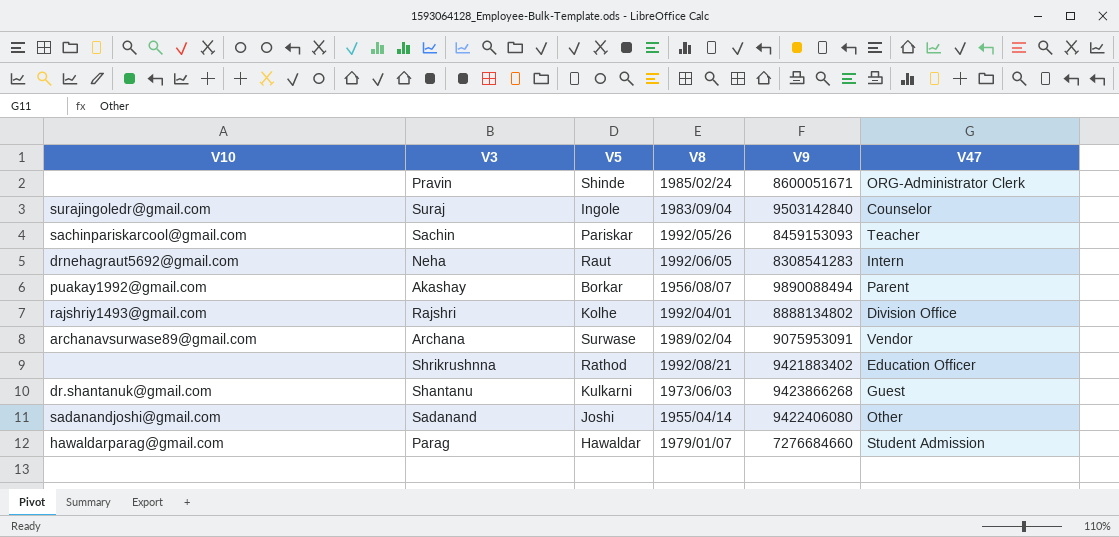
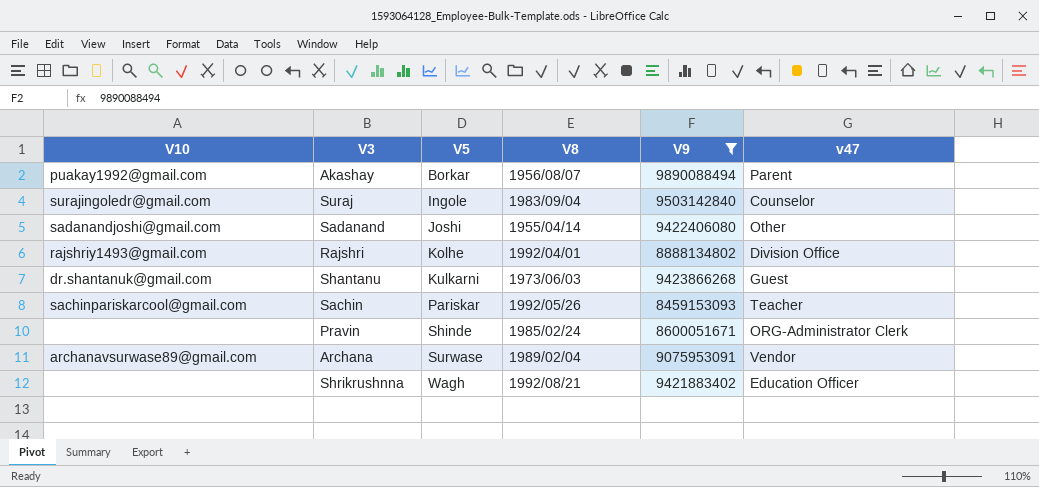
filter: none -> V9 >= 8459153093
row order: none -> V5 ascending
column name: V47 -> v47
Shrikrushnna | V5: Rathod -> Wagh

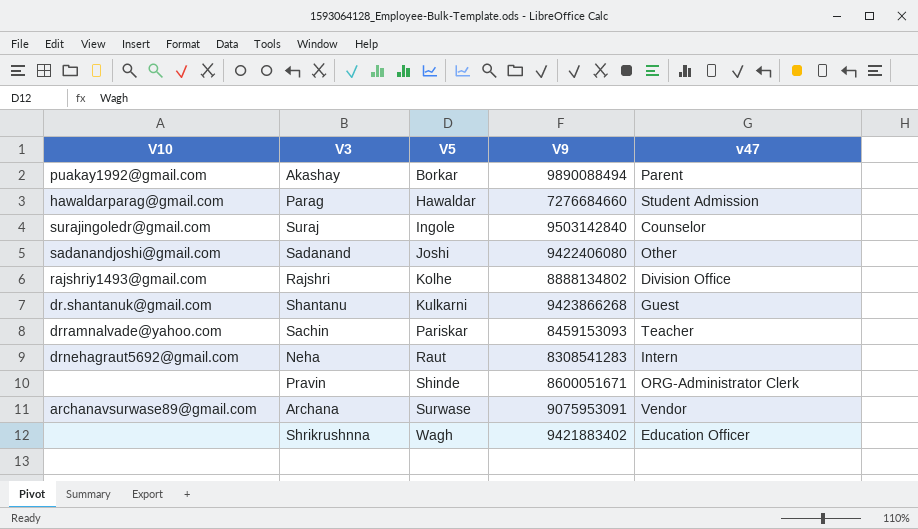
filter: V9 >= 8459153093 -> none
column V8 | position: 4 -> none
Sachin | V10: sachinpariskarcool@gmail.com -> drramnalvade@yahoo.com

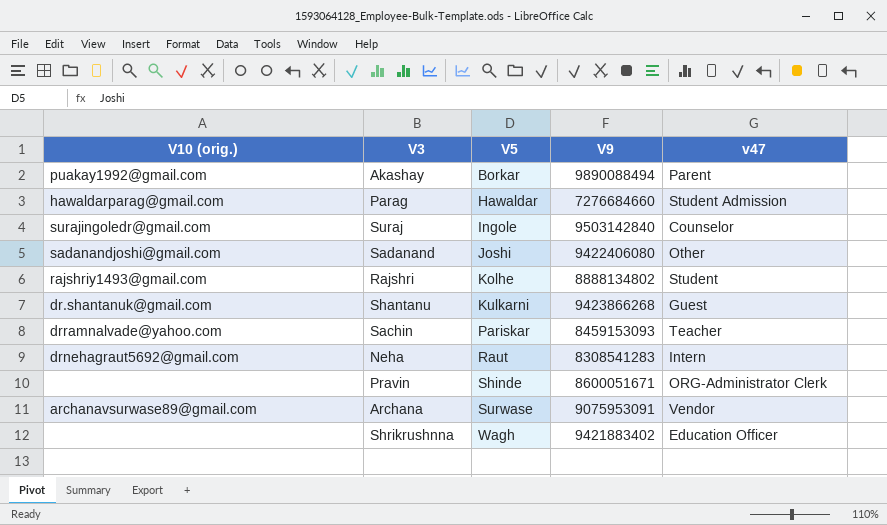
column name: V10 -> V10 (orig.)
Rajshri | v47: Division Office -> Student

